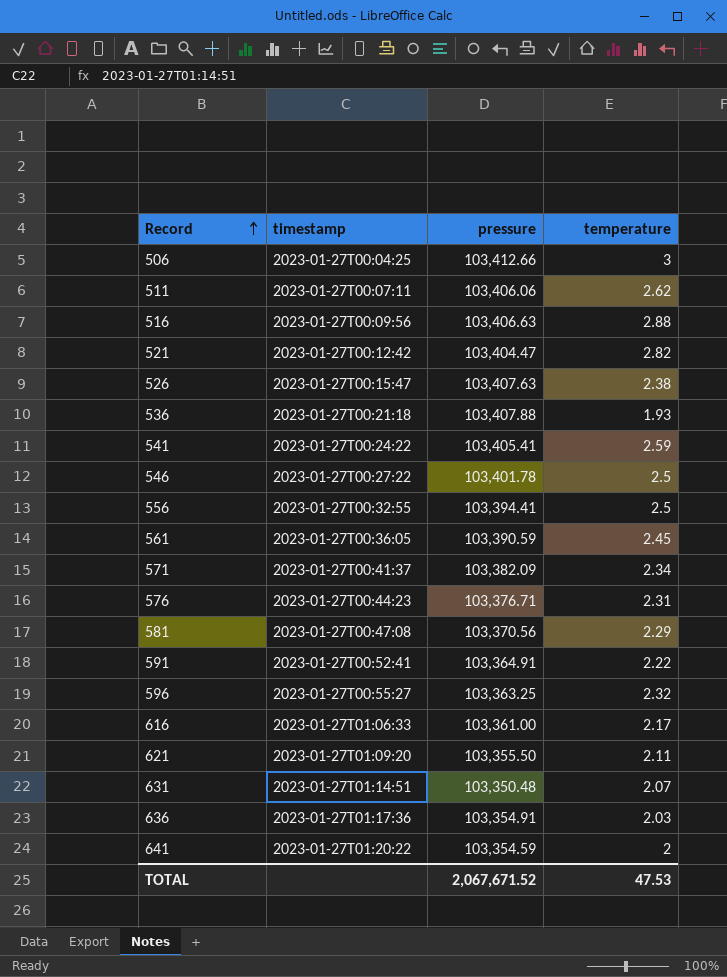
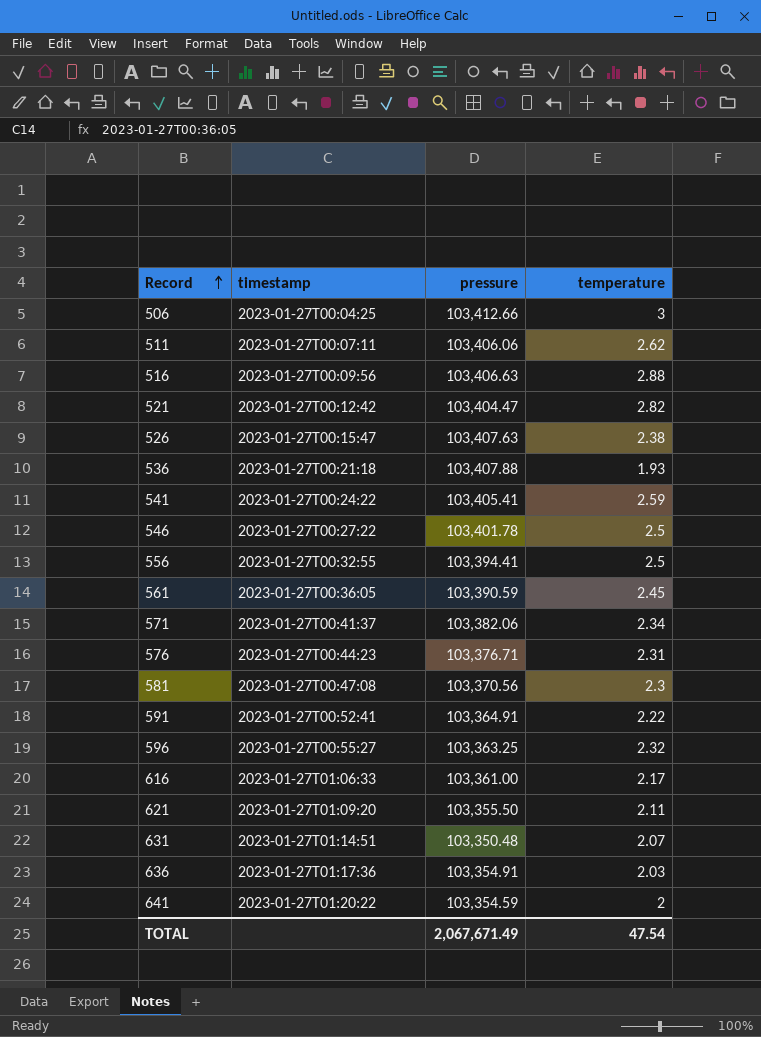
571 | pressure: 103,382.09 -> 103,382.06
581 | temperature: 2.29 -> 2.3
TOTAL | pressure: 2,067,671.52 -> 2,067,671.49
TOTAL | temperature: 47.53 -> 47.54

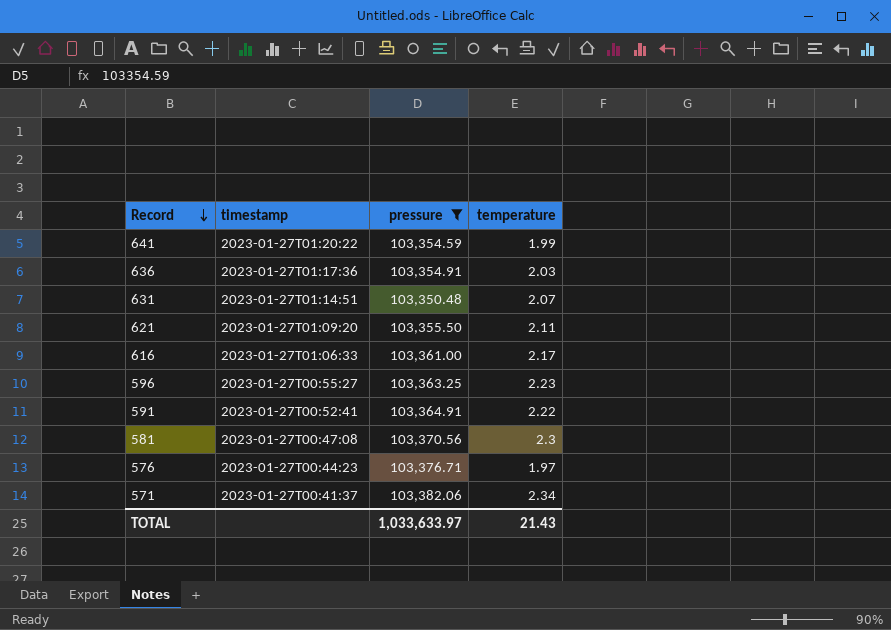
filter: none -> pressure <= 103,382.06
row order: Record ascending -> Record descending
641 | temperature: 2 -> 1.99
596 | temperature: 2.32 -> 2.23
576 | temperature: 2.31 -> 1.97
TOTAL | pressure: 2,067,671.49 -> 1,033,633.97
TOTAL | temperature: 47.54 -> 21.43

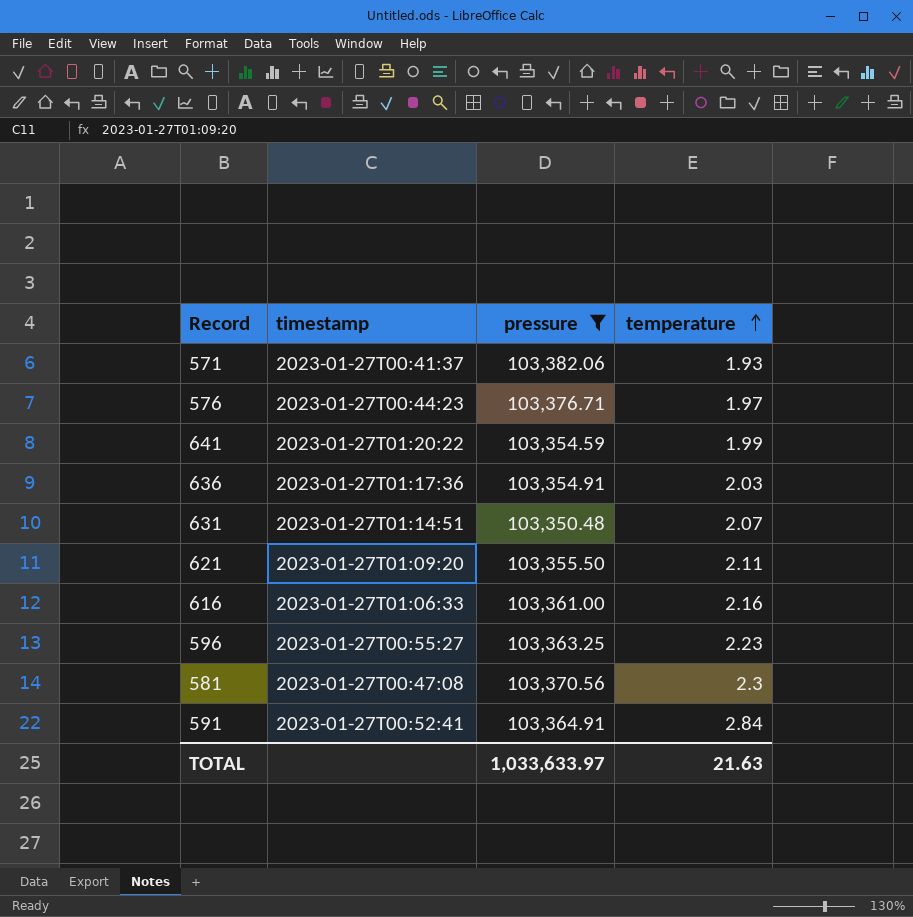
row order: Record descending -> temperature ascending
571 | temperature: 2.34 -> 1.93
616 | temperature: 2.17 -> 2.16
591 | temperature: 2.22 -> 2.84
TOTAL | temperature: 21.43 -> 21.63

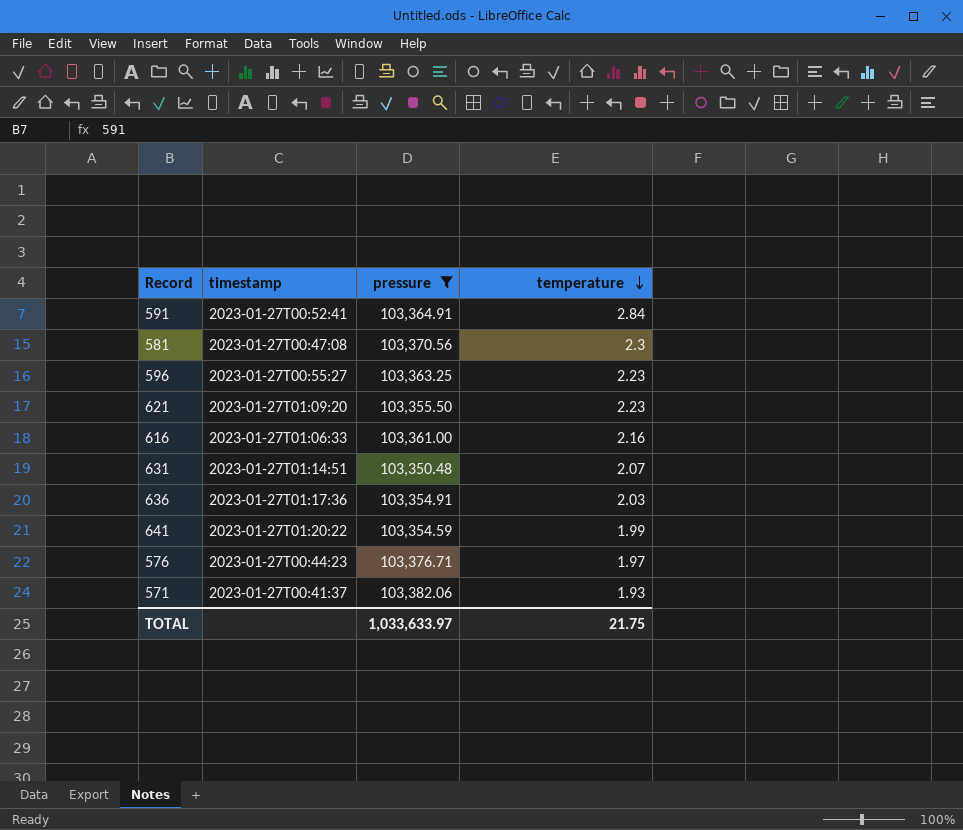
row order: temperature ascending -> temperature descending
621 | temperature: 2.11 -> 2.23
TOTAL | temperature: 21.63 -> 21.75

